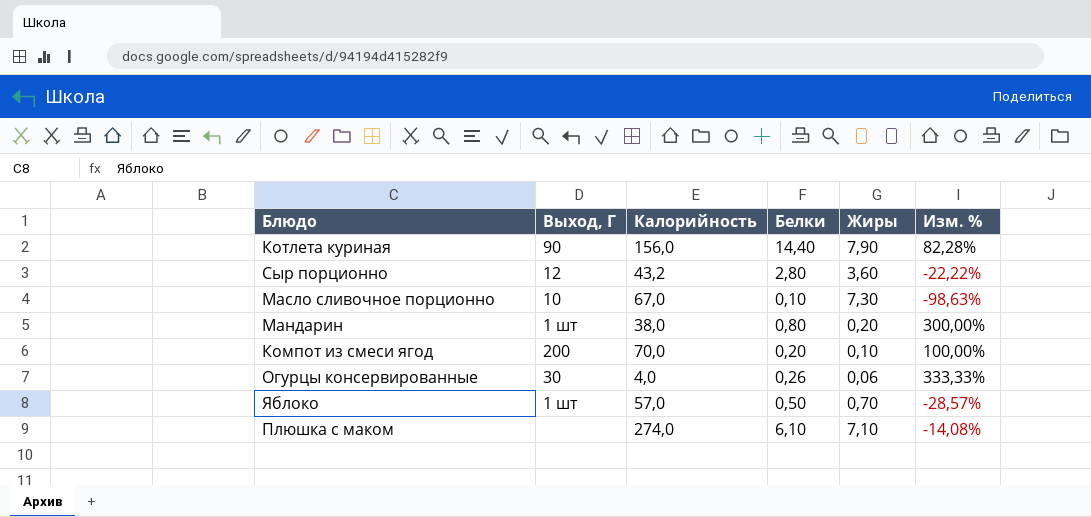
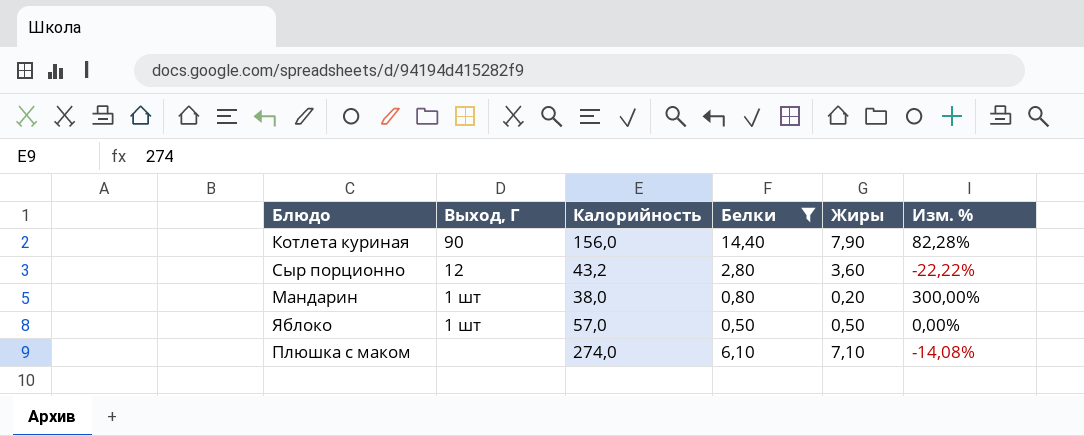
filter: none -> Белки >= 0,50
Яблоко | Жиры: 0,70 -> 0,50
Яблоко | Изм. %: -28,57% -> 0,00%

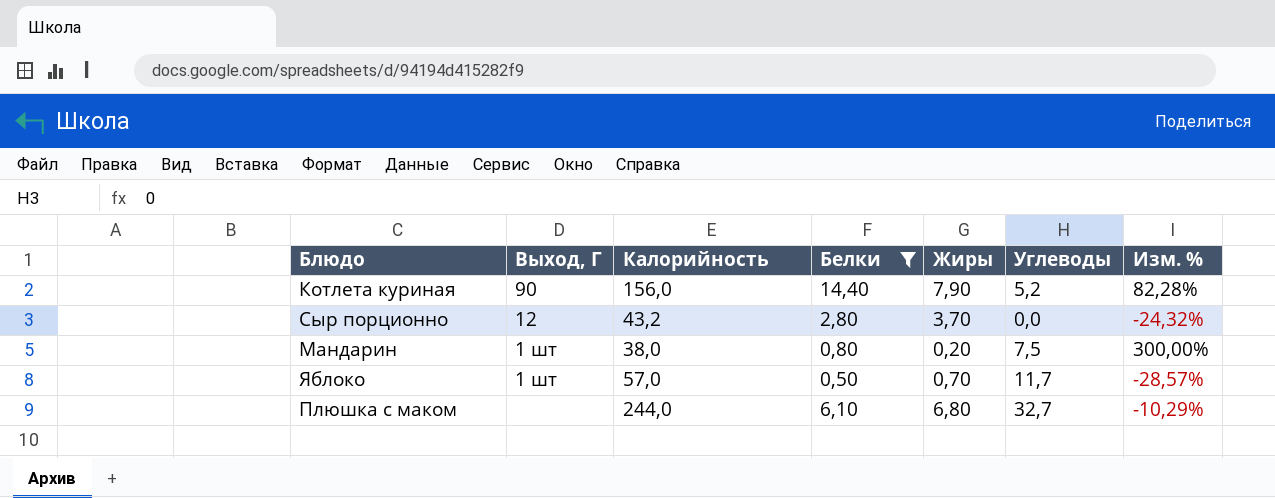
column Углеводы | position: none -> 6
Сыр порционно | Жиры: 3,60 -> 3,70
Сыр порционно | Изм. %: -22,22% -> -24,32%
Яблоко | Жиры: 0,50 -> 0,70
Яблоко | Изм. %: 0,00% -> -28,57%
Плюшка с маком | Калорийность: 274,0 -> 244,0
Плюшка с маком | Жиры: 7,10 -> 6,80
Плюшка с маком | Изм. %: -14,08% -> -10,29%

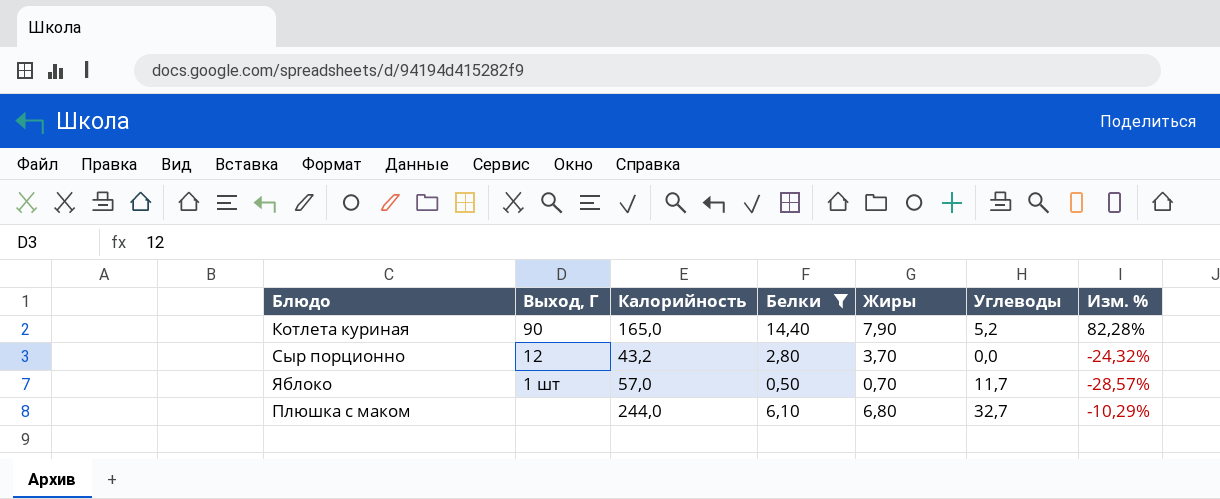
row Мандарин: 1 шт | 38,0 | 0,80 | 0,20 | 7,5 | 300,00% -> none
Котлета куриная | Калорийность: 156,0 -> 165,0

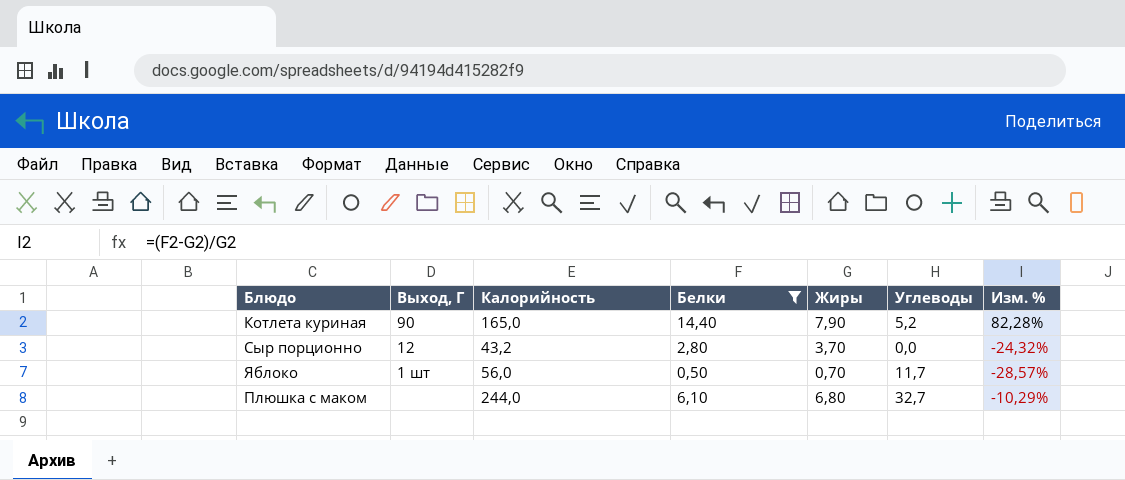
Яблоко | Калорийность: 57,0 -> 56,0

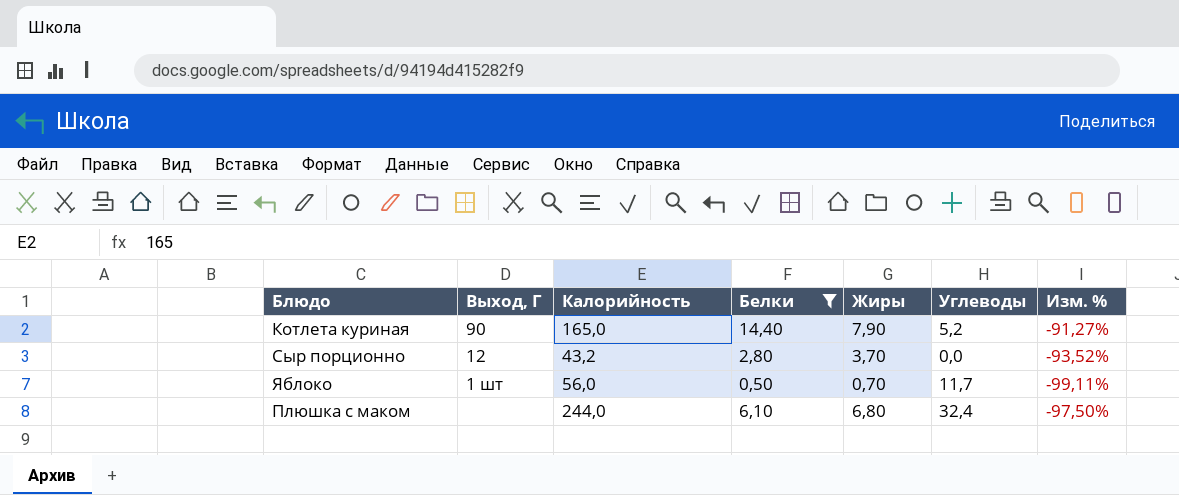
column Изм. % | formula: ([Белки] - [Жиры]) / [Жиры] -> ([Белки] - [Калорийность]) / [Калорийность]
Плюшка с маком | Углеводы: 32,7 -> 32,4

